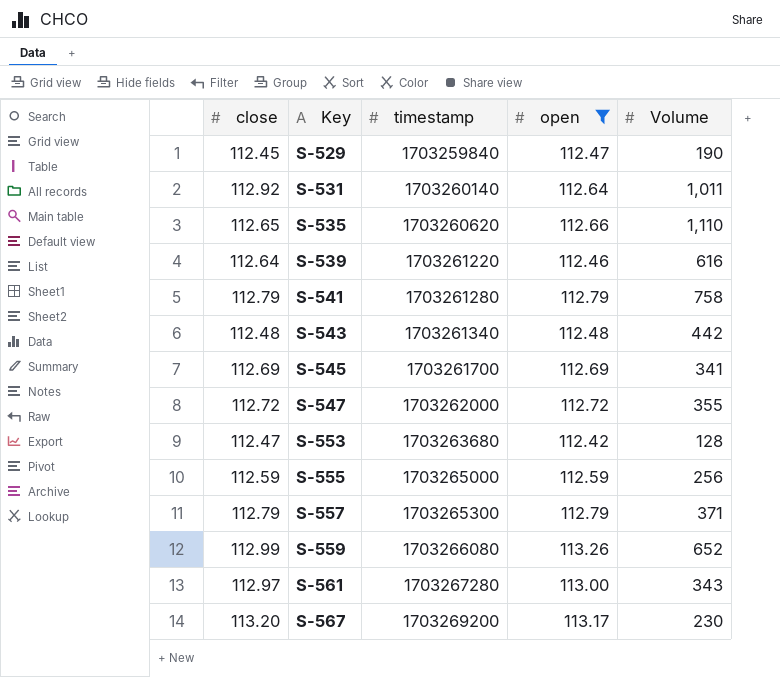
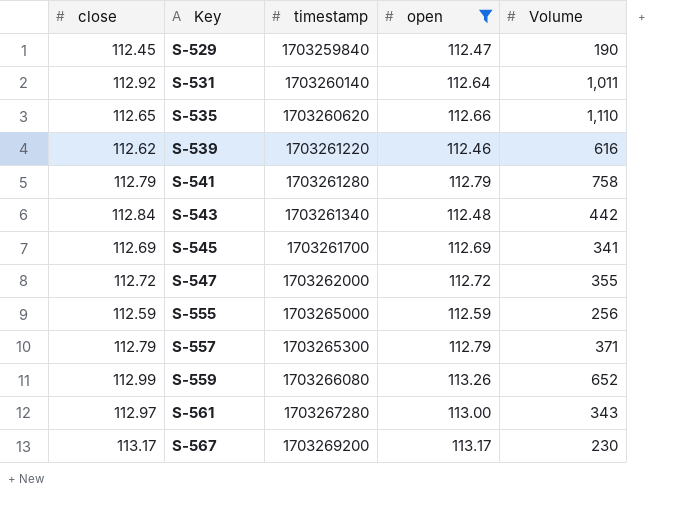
row S-553: 112.47 | 1703263680 | 112.42 | 128 -> none
S-539 | close: 112.64 -> 112.62
S-543 | close: 112.48 -> 112.84
S-567 | close: 113.20 -> 113.17

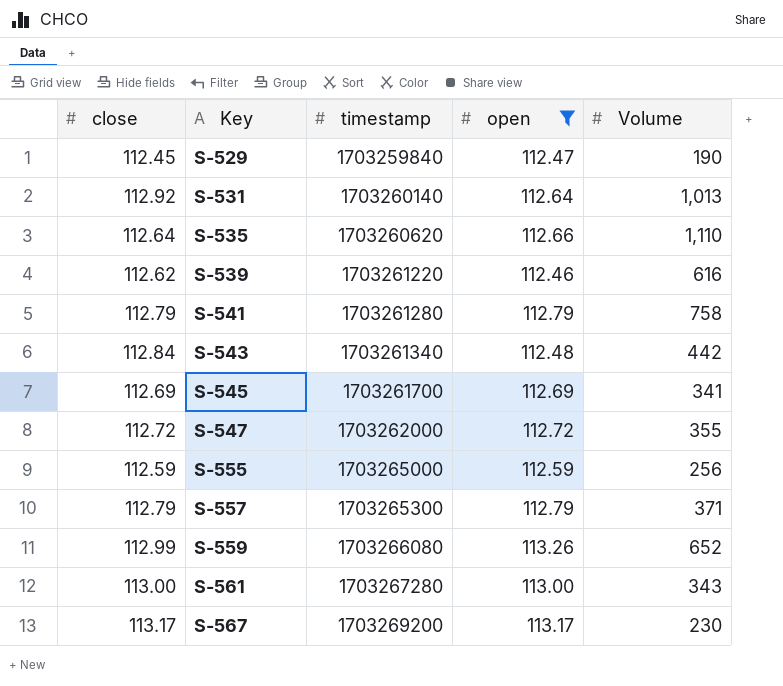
S-531 | Volume: 1,011 -> 1,013
S-535 | close: 112.65 -> 112.64
S-561 | close: 112.97 -> 113.00

